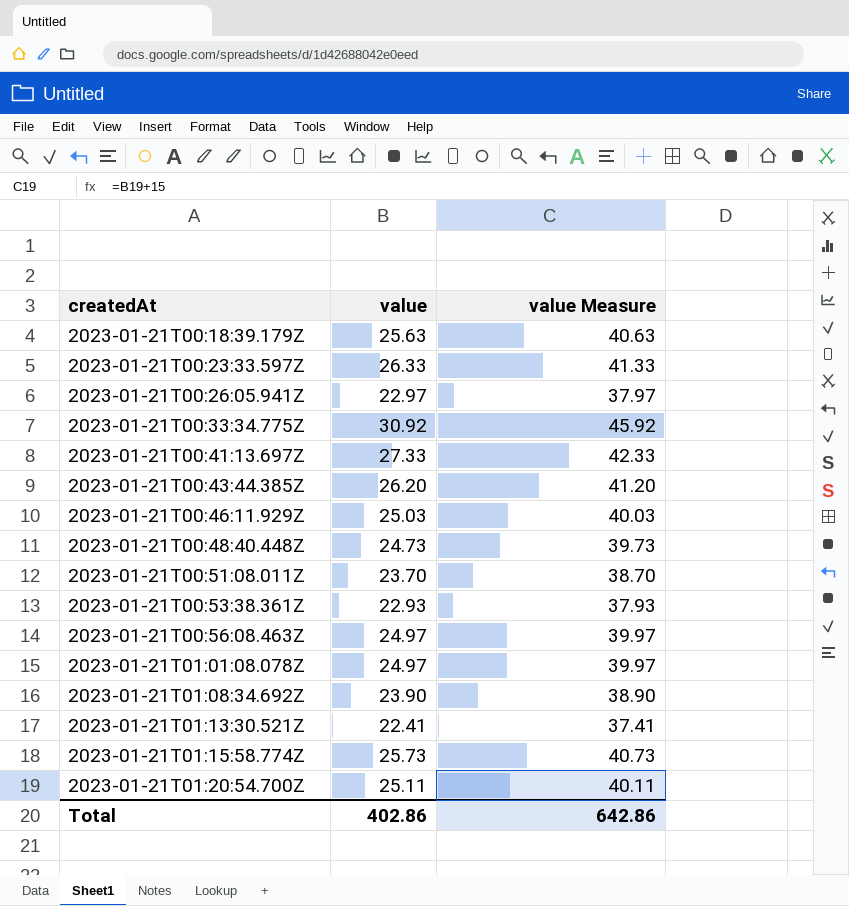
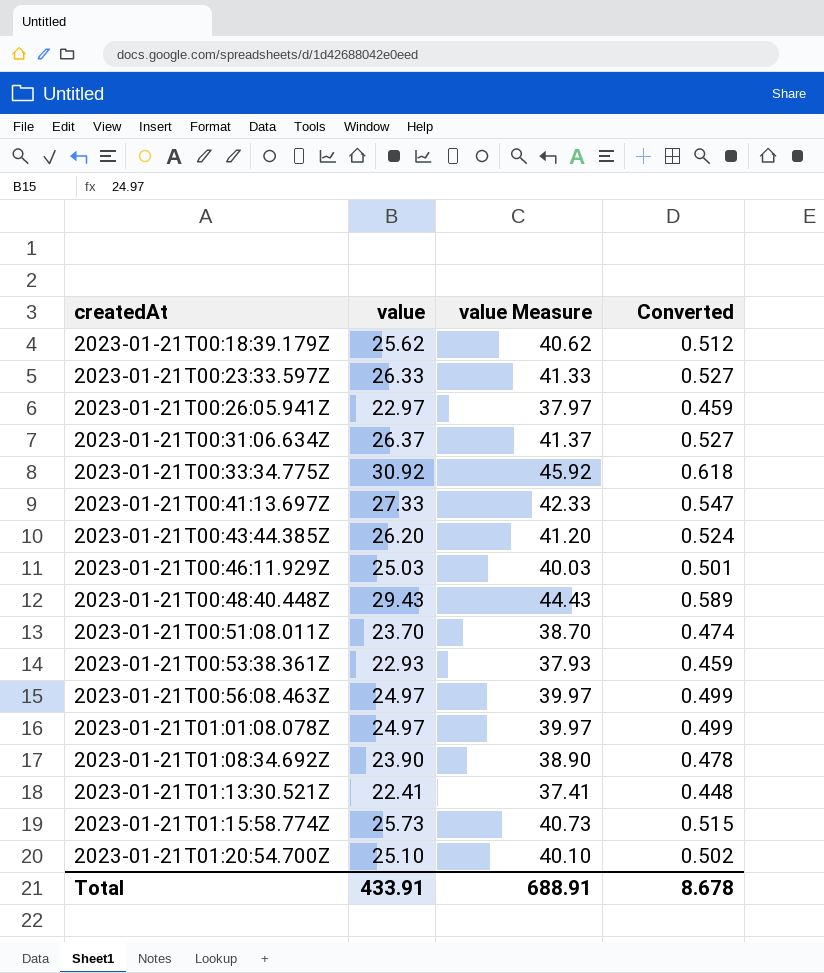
column Converted | formula: none -> [value] * 0.02
2023-01-21T00:18:39.179Z | value: 25.63 -> 25.62
2023-01-21T00:18:39.179Z | value Measure: 40.63 -> 40.62
row 2023-01-21T00:31:06.634Z: none -> 26.37 | 41.37 | 0.527
2023-01-21T00:48:40.448Z | value: 24.73 -> 29.43
2023-01-21T00:48:40.448Z | value Measure: 39.73 -> 44.43
2023-01-21T01:20:54.700Z | value: 25.11 -> 25.10
2023-01-21T01:20:54.700Z | value Measure: 40.11 -> 40.10
Total | value: 402.86 -> 433.91
Total | value Measure: 642.86 -> 688.91

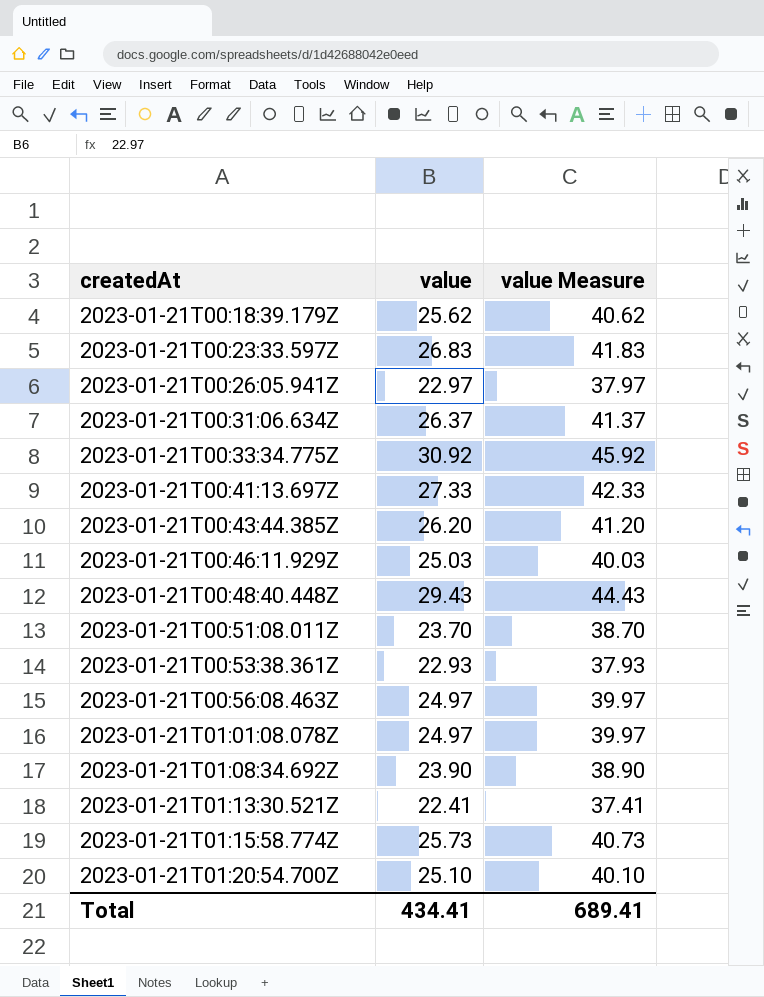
column Converted | formula: [value] * 0.02 -> none
2023-01-21T00:23:33.597Z | value: 26.33 -> 26.83
2023-01-21T00:23:33.597Z | value Measure: 41.33 -> 41.83
Total | value: 433.91 -> 434.41
Total | value Measure: 688.91 -> 689.41

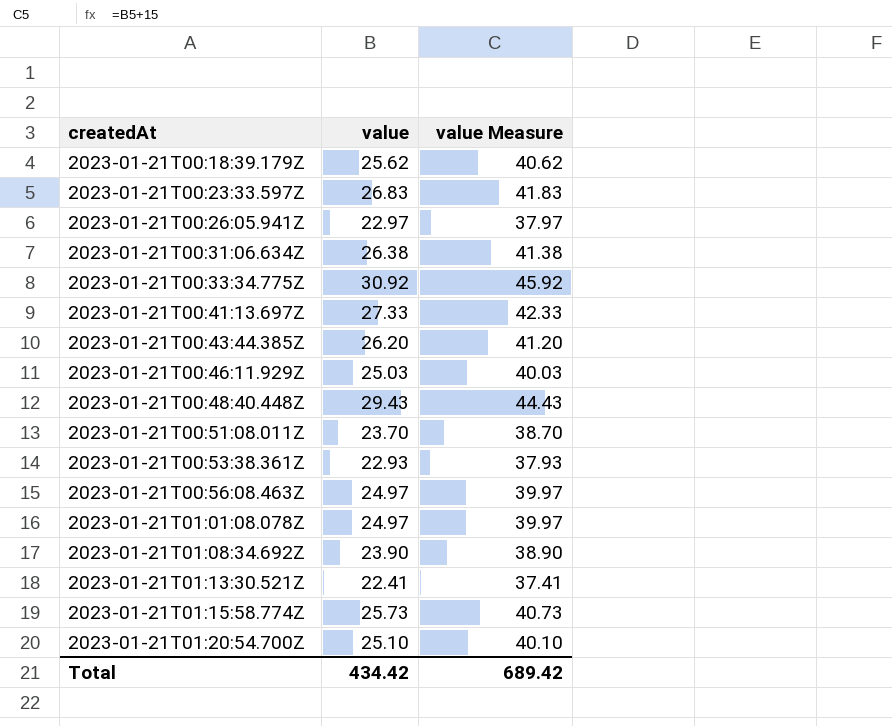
2023-01-21T00:31:06.634Z | value: 26.37 -> 26.38
2023-01-21T00:31:06.634Z | value Measure: 41.37 -> 41.38
Total | value: 434.41 -> 434.42
Total | value Measure: 689.41 -> 689.42

